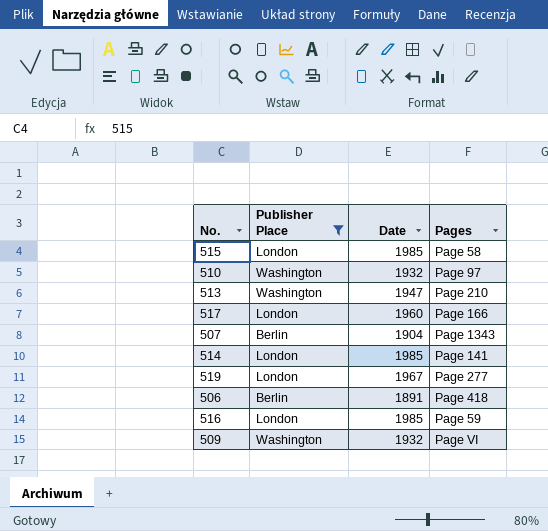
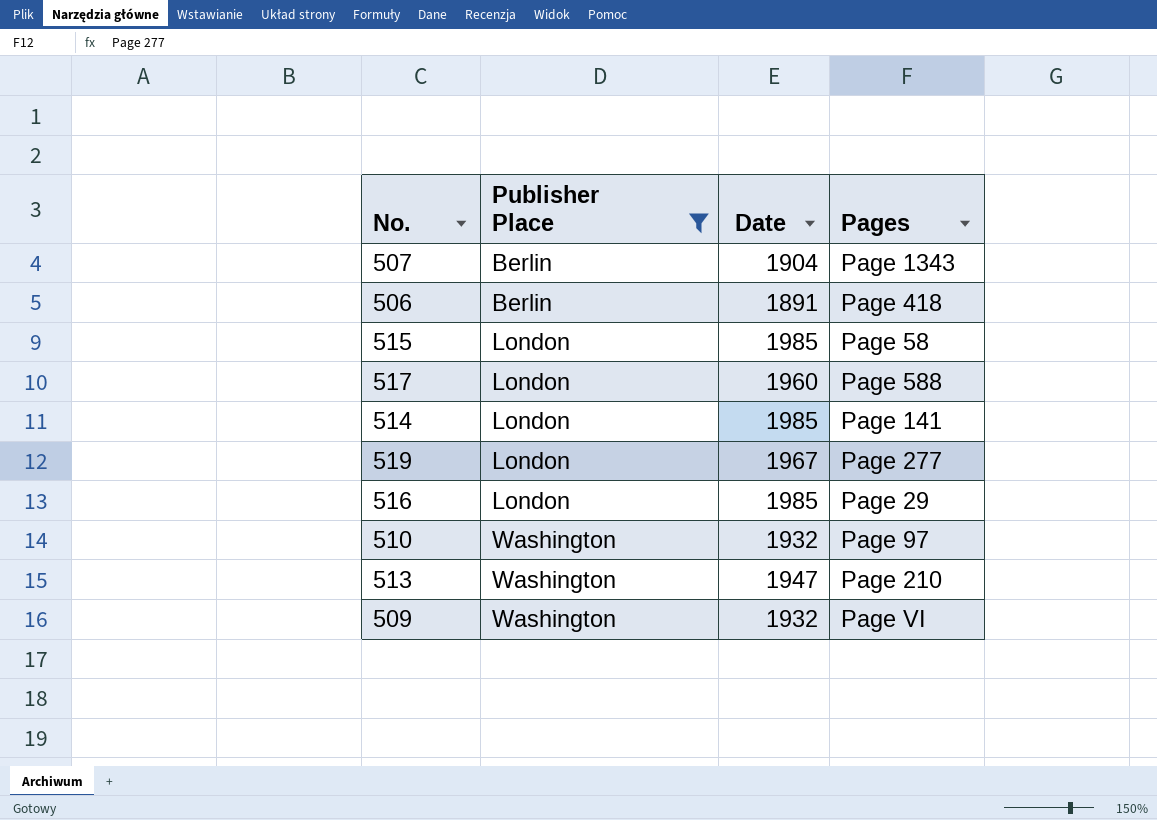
row order: none -> Publisher Place ascending
517 | Pages: Page 166 -> Page 588
516 | Pages: Page 59 -> Page 29

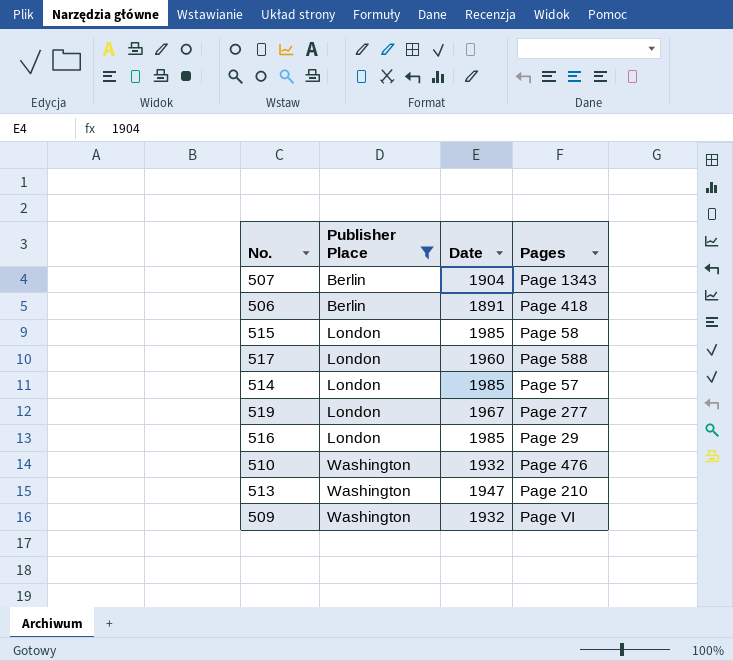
514 | Pages: Page 141 -> Page 57
510 | Pages: Page 97 -> Page 476

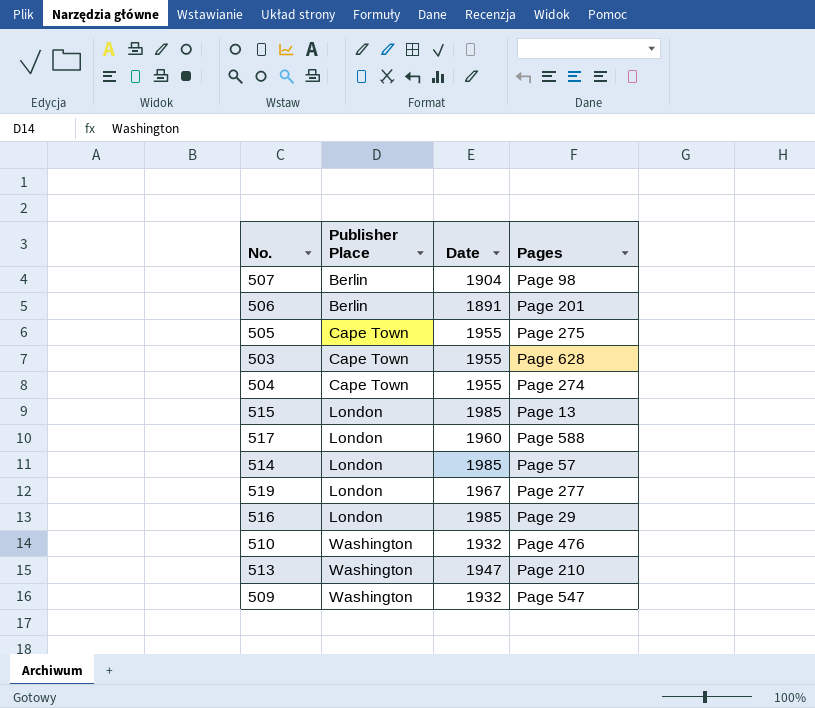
filter: Publisher Place != Cape Town -> none
507 | Pages: Page 1343 -> Page 98
506 | Pages: Page 418 -> Page 201
515 | Pages: Page 58 -> Page 13
509 | Pages: Page VI -> Page 547

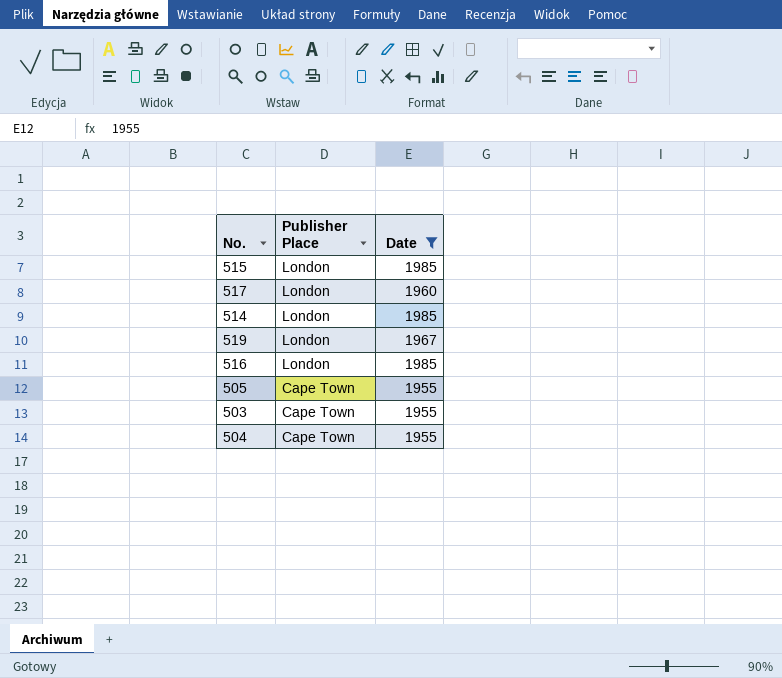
filter: none -> Date >= 1955
row order: Publisher Place ascending -> Publisher Place descending
column Pages | position: 4 -> none

